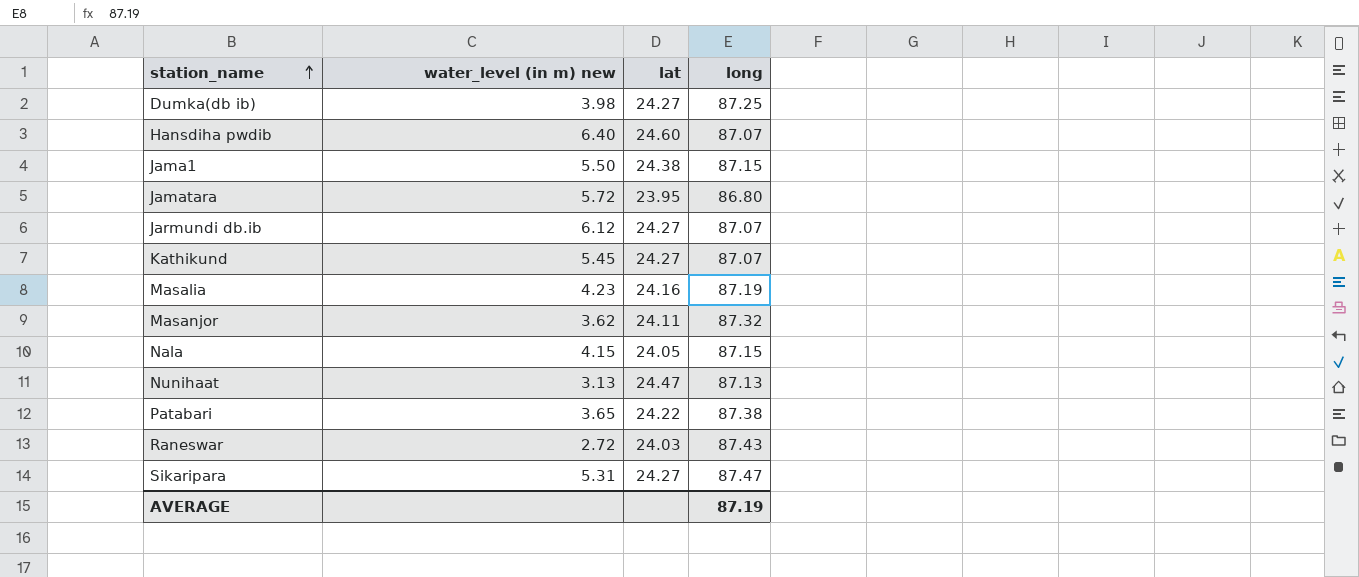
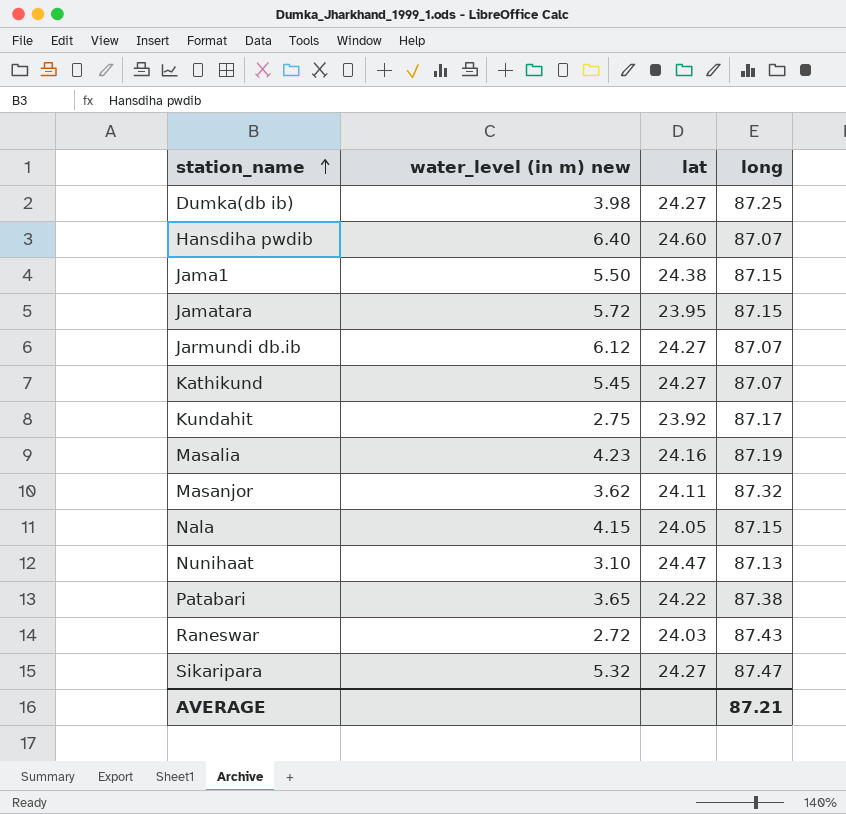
Jamatara | long: 86.80 -> 87.15
row Kundahit: none -> 2.75 | 23.92 | 87.17
Nunihaat | water_level (in m) new: 3.13 -> 3.10
Sikaripara | water_level (in m) new: 5.31 -> 5.32
AVERAGE | long: 87.19 -> 87.21

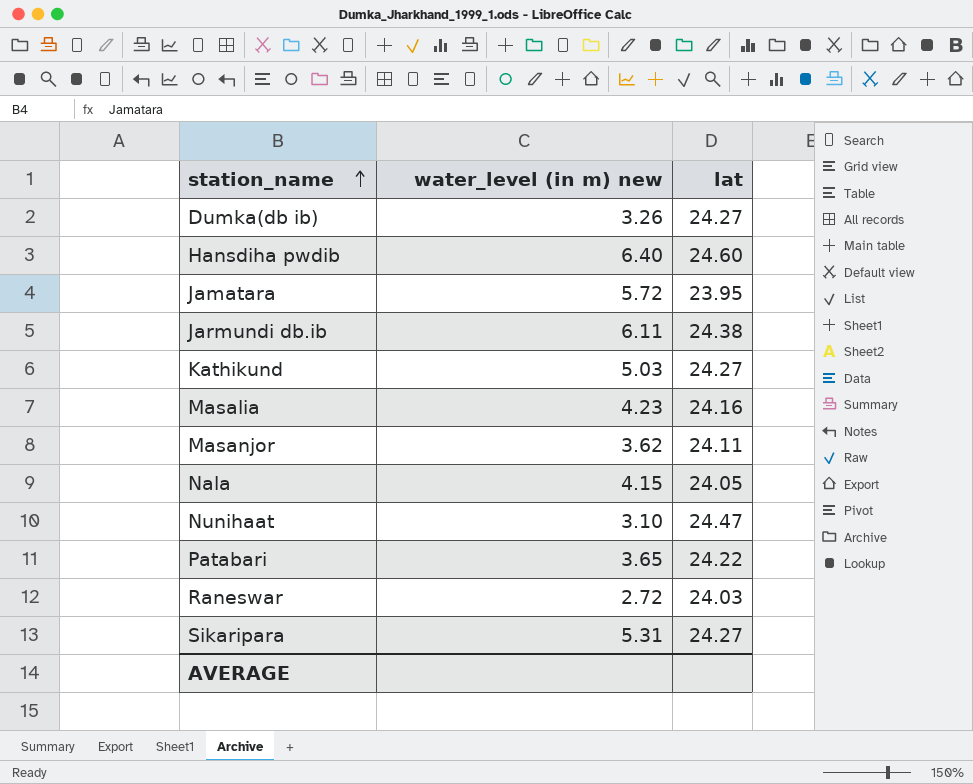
column long | position: 4 -> none
row Jama1: 5.50 | 24.38 | 87.15 -> none
row Kundahit: 2.75 | 23.92 | 87.17 -> none
Dumka(db ib) | water_level (in m) new: 3.98 -> 3.26
Jarmundi db.ib | water_level (in m) new: 6.12 -> 6.11
Jarmundi db.ib | lat: 24.27 -> 24.38
Kathikund | water_level (in m) new: 5.45 -> 5.03
Sikaripara | water_level (in m) new: 5.32 -> 5.31

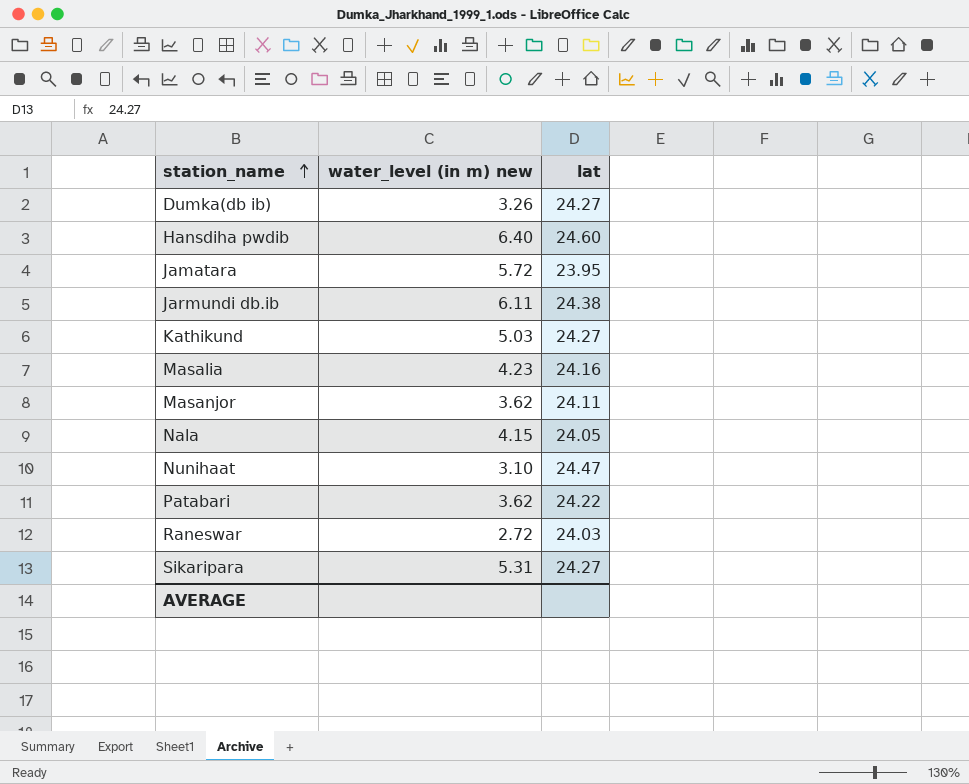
Patabari | water_level (in m) new: 3.65 -> 3.62

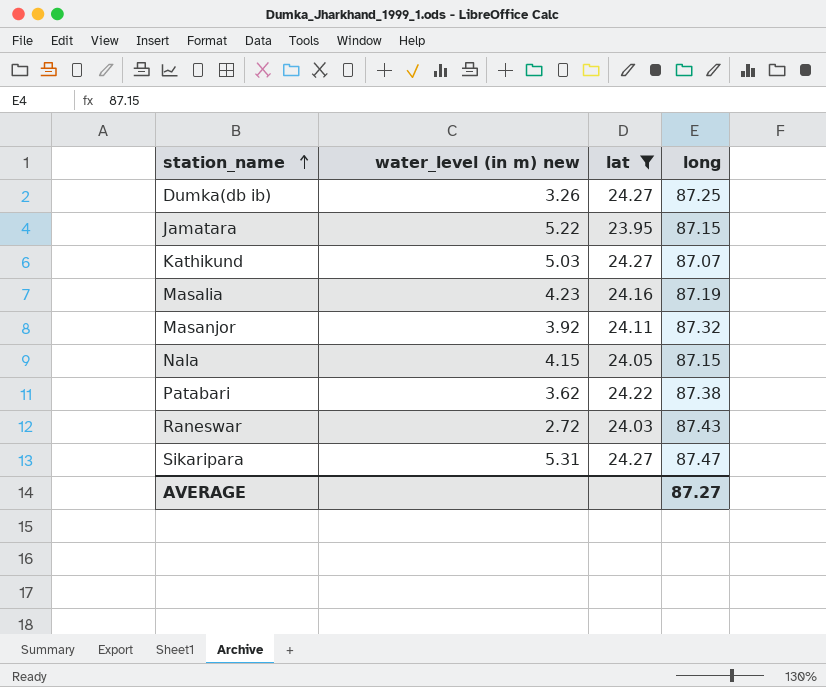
filter: none -> lat <= 24.27
column long | position: none -> 4
Jamatara | water_level (in m) new: 5.72 -> 5.22
Masanjor | water_level (in m) new: 3.62 -> 3.92

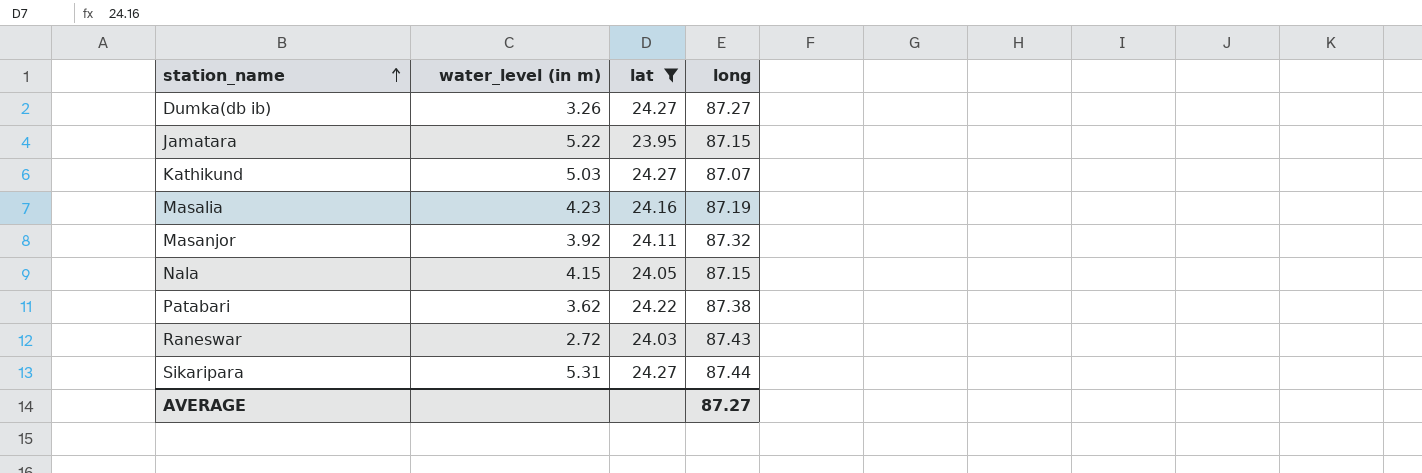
column name: water_level (in m) new -> water_level (in m)
Dumka(db ib) | long: 87.25 -> 87.27
Sikaripara | long: 87.47 -> 87.44

